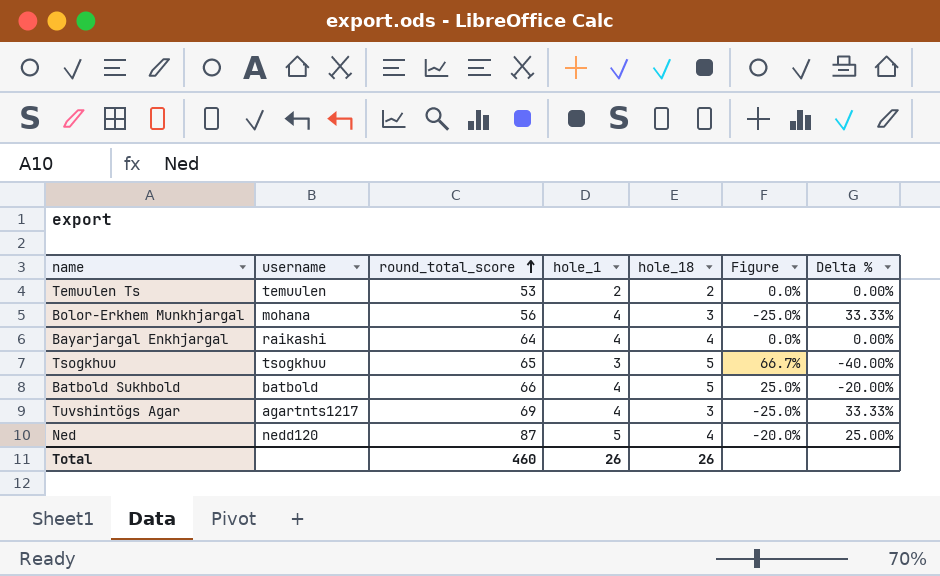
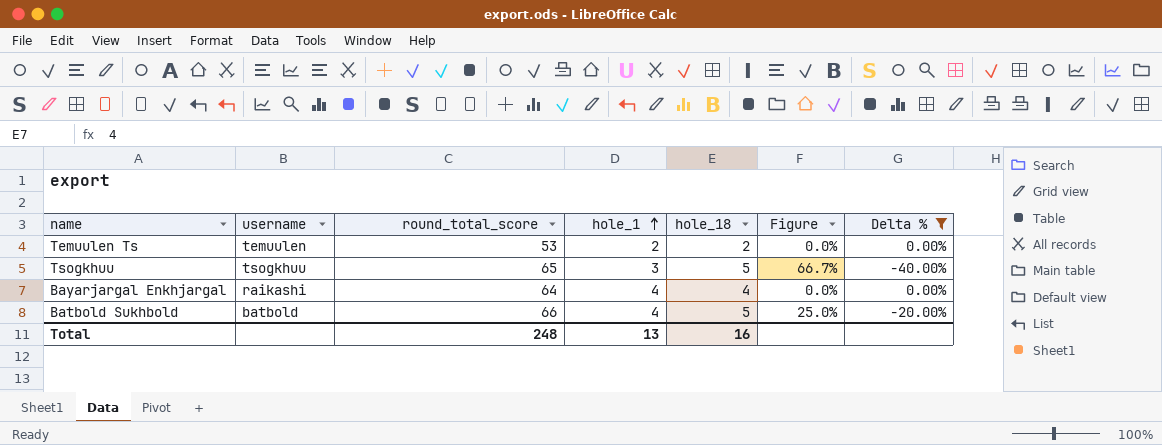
filter: none -> Delta % <= 0.00%
row order: round_total_score ascending -> hole_1 ascending
Total | round_total_score: 460 -> 248
Total | hole_1: 26 -> 13
Total | hole_18: 26 -> 16

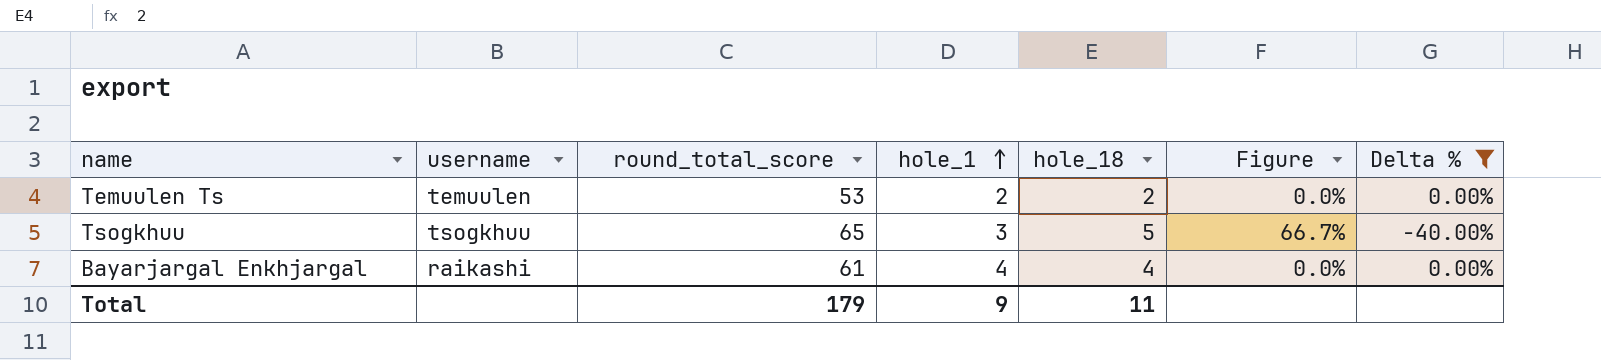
row Batbold Sukhbold: batbold | 66 | 4 | 5 | 25.0% | -20.00% -> none
Bayarjargal Enkhjargal | round_total_score: 64 -> 61
Total | round_total_score: 248 -> 179
Total | hole_1: 13 -> 9
Total | hole_18: 16 -> 11

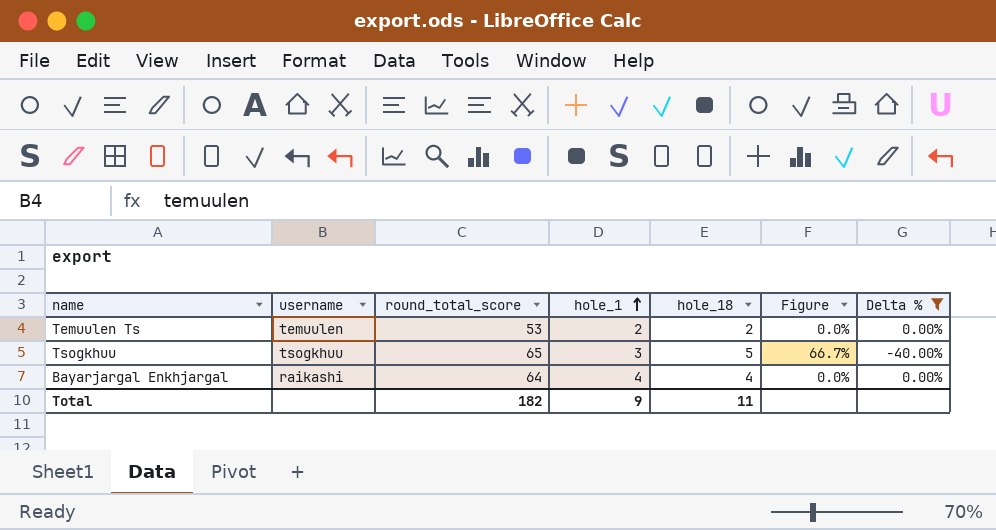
Bayarjargal Enkhjargal | round_total_score: 61 -> 64
Total | round_total_score: 179 -> 182

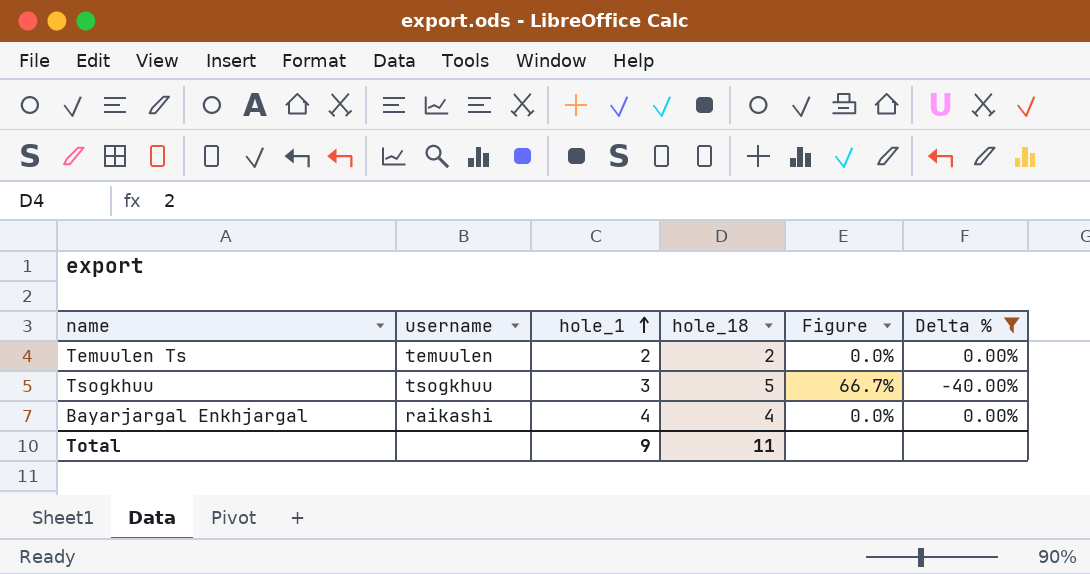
column round_total_score | position: 3 -> none

